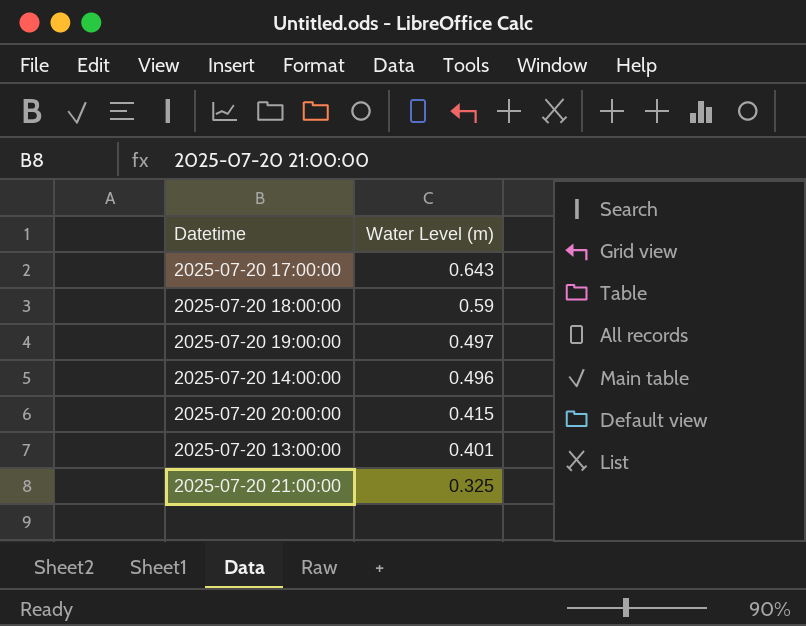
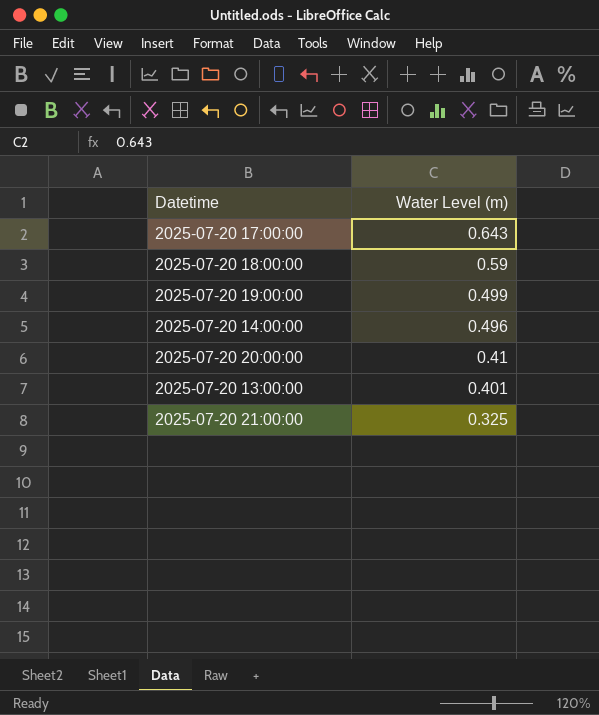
2025-07-20 19:00:00 | Water Level (m): 0.497 -> 0.499
2025-07-20 20:00:00 | Water Level (m): 0.415 -> 0.41

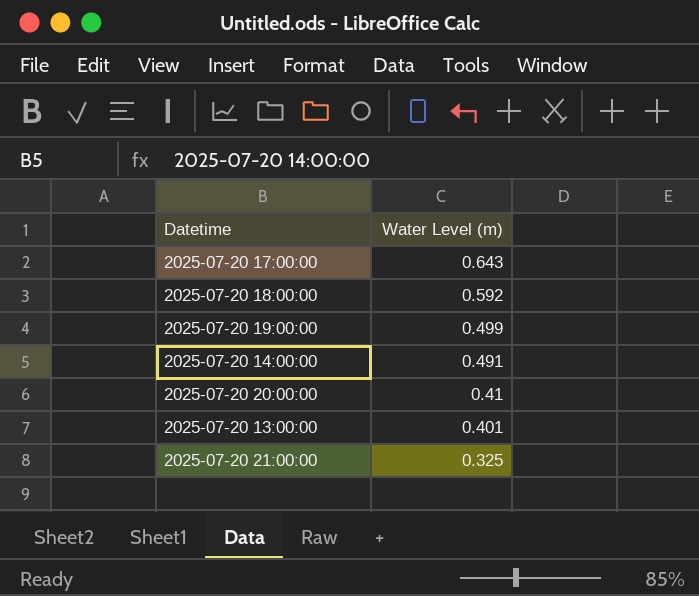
2025-07-20 18:00:00 | Water Level (m): 0.59 -> 0.592
2025-07-20 14:00:00 | Water Level (m): 0.496 -> 0.491

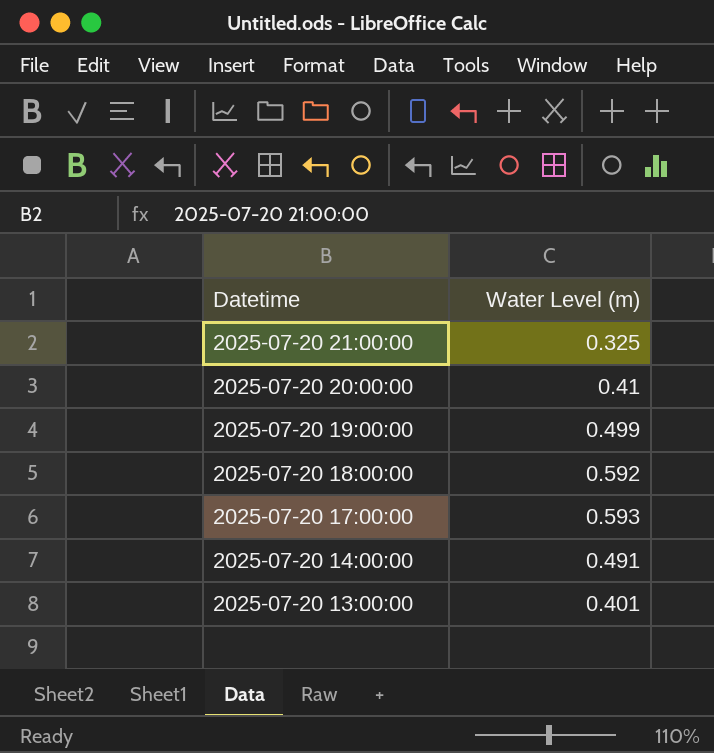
row order: Water Level (m) descending -> Datetime descending
2025-07-20 17:00:00 | Water Level (m): 0.643 -> 0.593

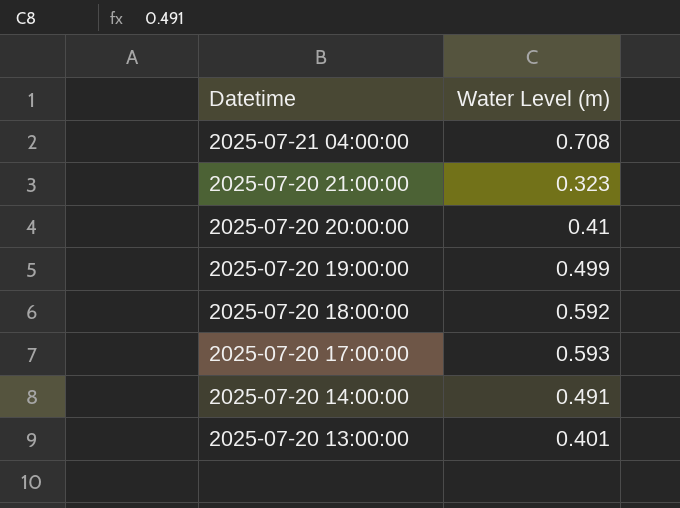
row 2025-07-21 04:00:00: none -> 0.708
2025-07-20 21:00:00 | Water Level (m): 0.325 -> 0.323

